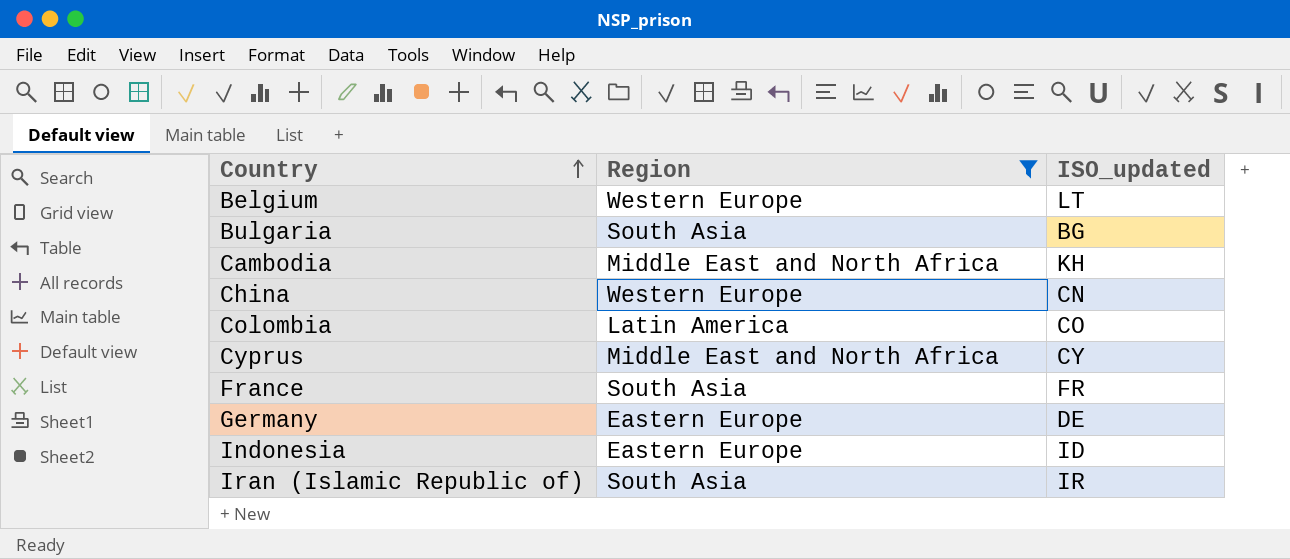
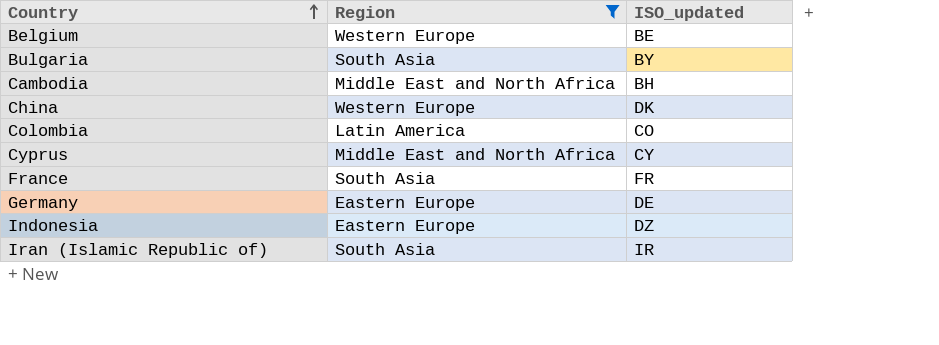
Belgium | ISO_updated: LT -> BE
Bulgaria | ISO_updated: BG -> BY
Cambodia | ISO_updated: KH -> BH
China | ISO_updated: CN -> DK
Indonesia | ISO_updated: ID -> DZ

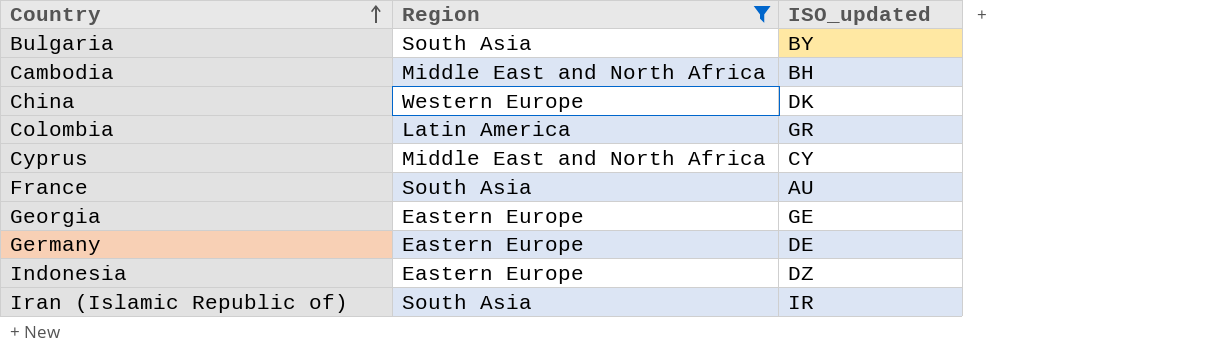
row Belgium: Western Europe | BE -> none
Colombia | ISO_updated: CO -> GR
France | ISO_updated: FR -> AU
row Georgia: none -> Eastern Europe | GE

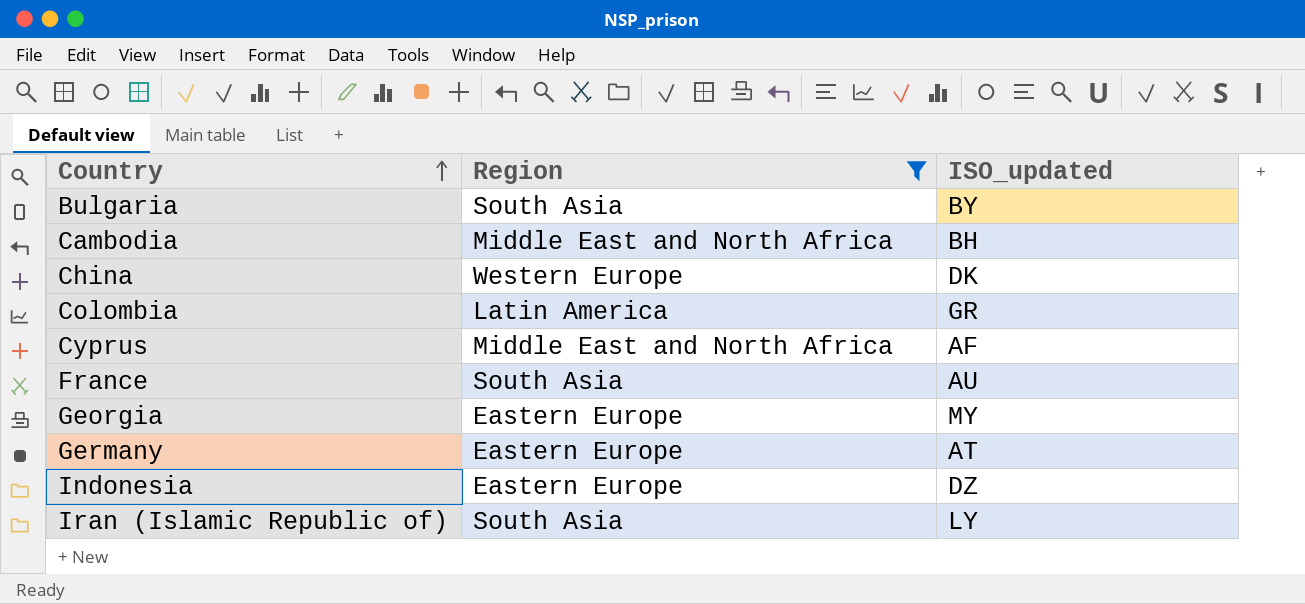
Cyprus | ISO_updated: CY -> AF
Georgia | ISO_updated: GE -> MY
Germany | ISO_updated: DE -> AT
Iran (Islamic Republic of) | ISO_updated: IR -> LY

